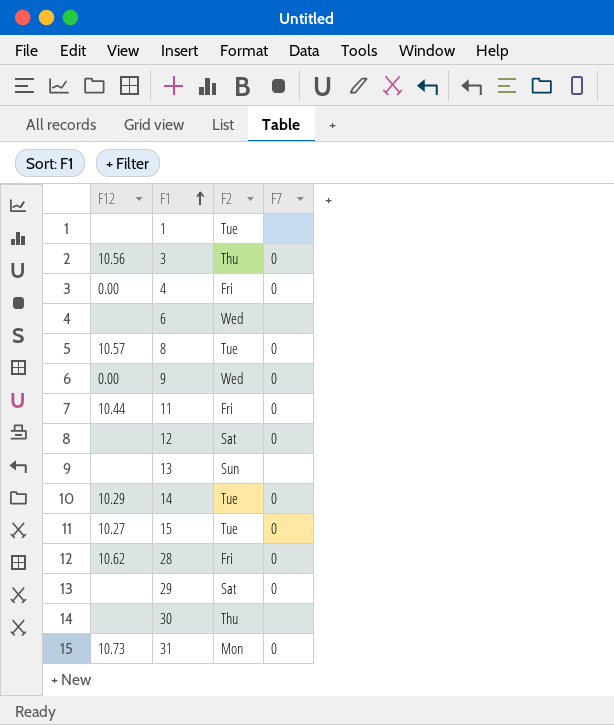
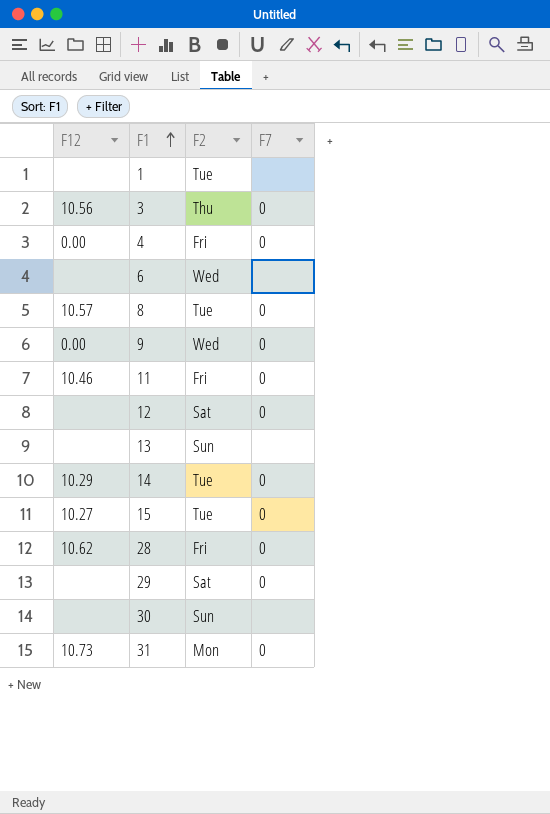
11 | F12: 10.44 -> 10.46
30 | F2: Thu -> Sun

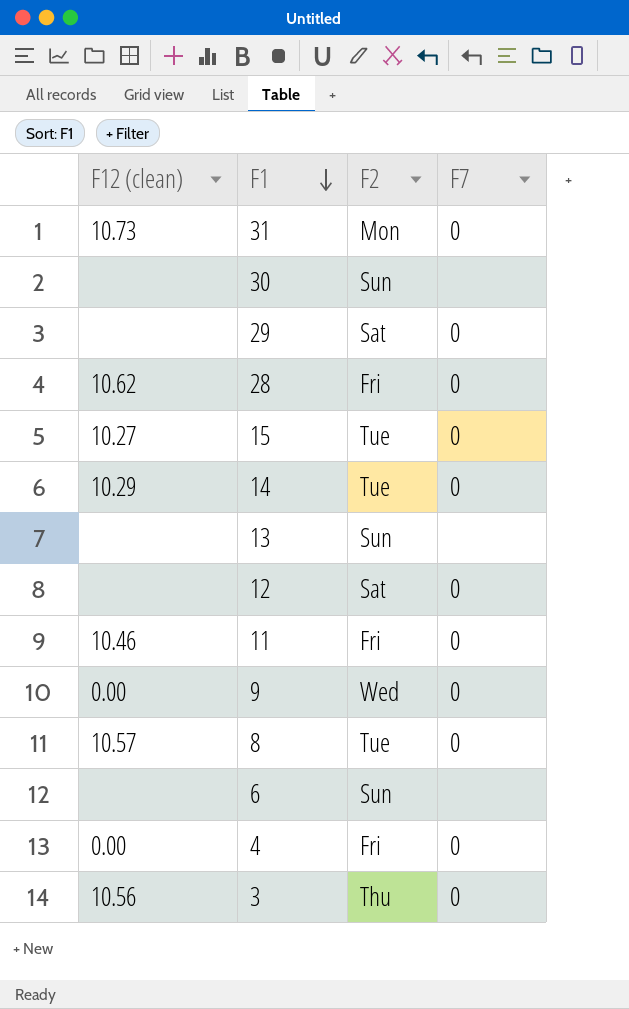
row order: F1 ascending -> F1 descending
column name: F12 -> F12 (clean)
row 1: none | Tue | none -> none
6 | F2: Wed -> Sun

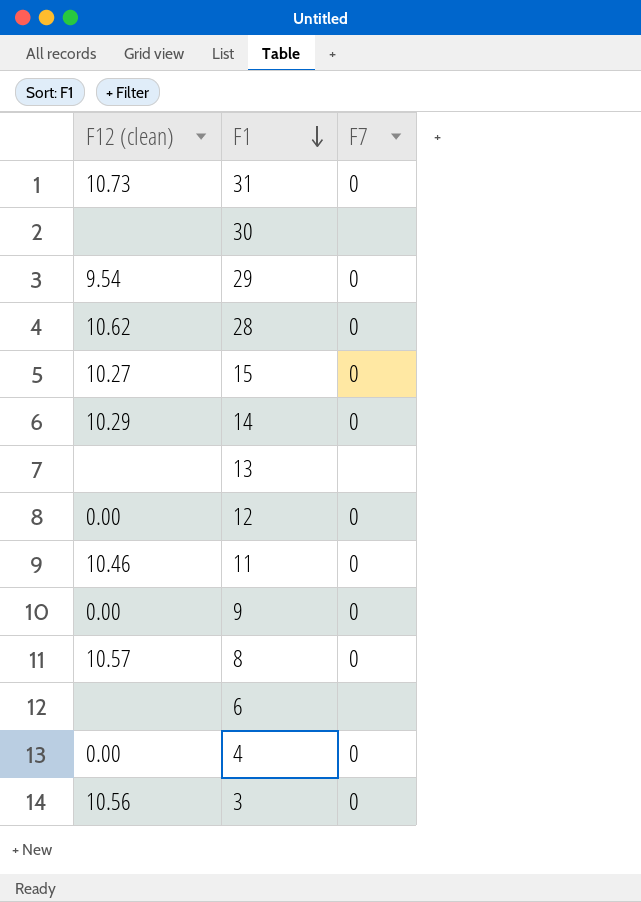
column F2 | position: 3 -> none
29 | F12 (clean): none -> 9.54
12 | F12 (clean): none -> 0.00

